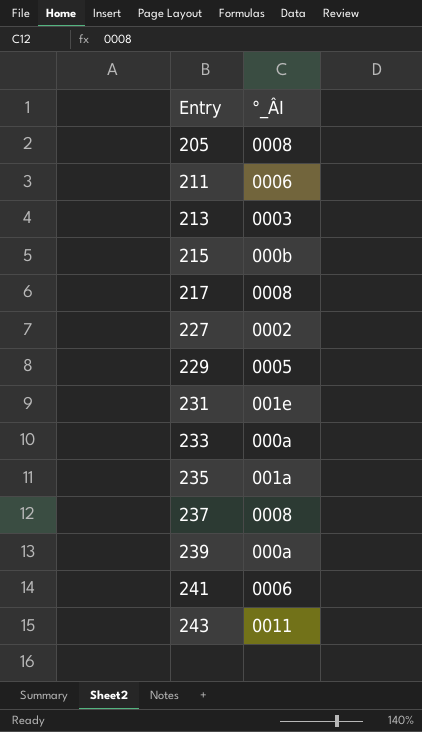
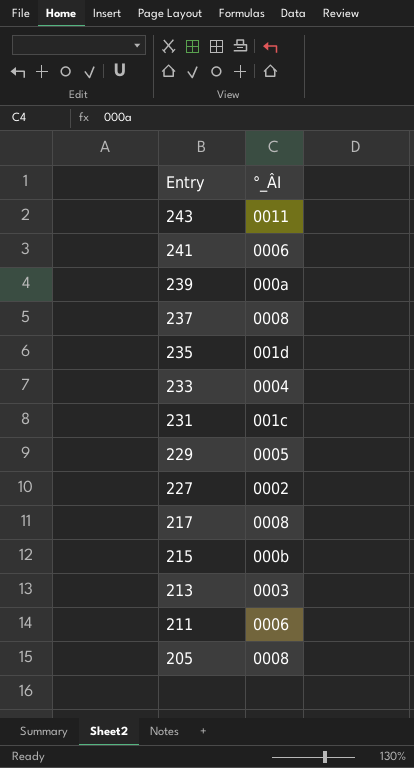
row order: Entry ascending -> Entry descending
235 | °_ÂI: 001a -> 001d
233 | °_ÂI: 000a -> 0004
231 | °_ÂI: 001e -> 001c

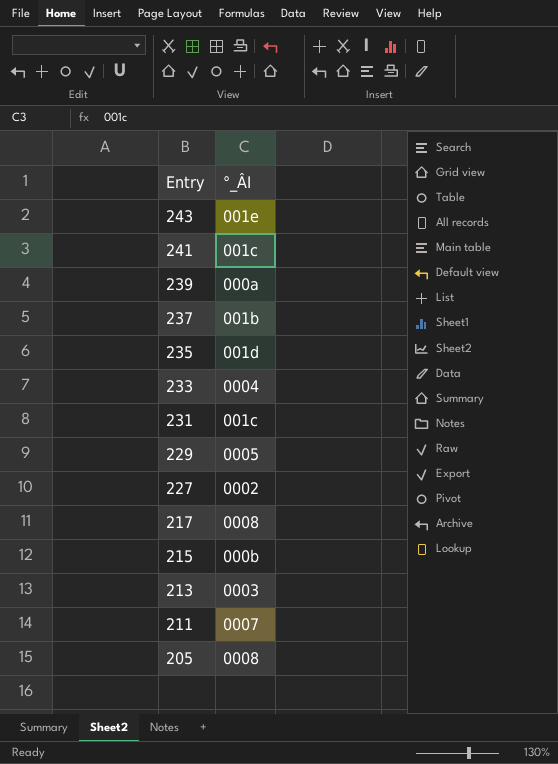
243 | °_ÂI: 0011 -> 001e
241 | °_ÂI: 0006 -> 001c
237 | °_ÂI: 0008 -> 001b
211 | °_ÂI: 0006 -> 0007

